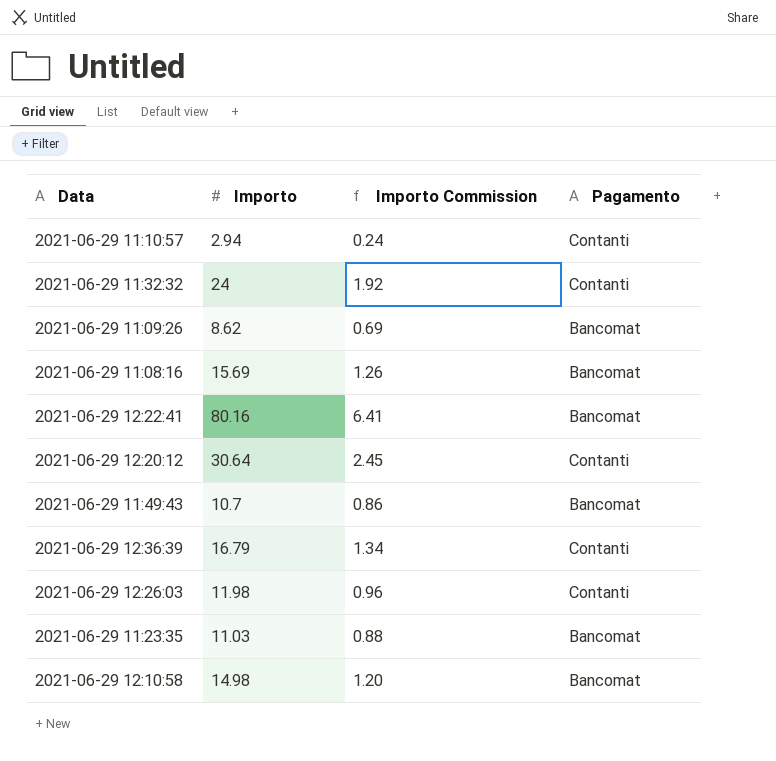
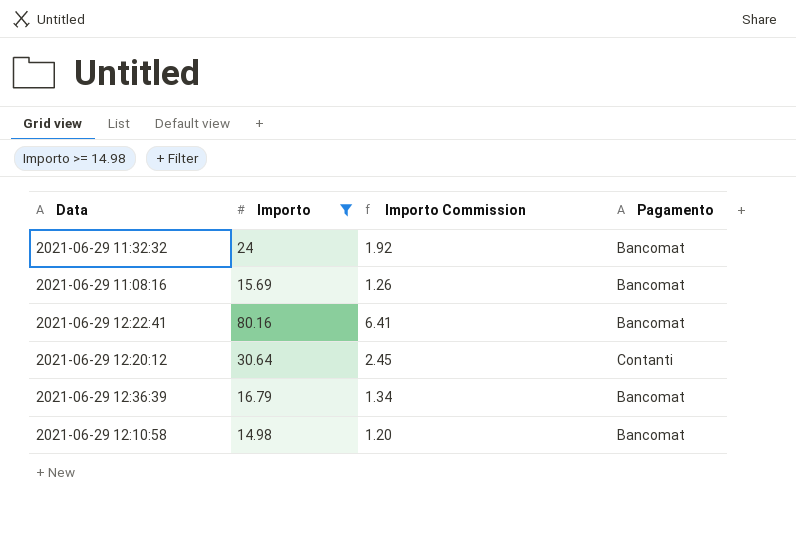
filter: none -> Importo >= 14.98
2021-06-29 11:32:32 | Pagamento: Contanti -> Bancomat
2021-06-29 12:36:39 | Pagamento: Contanti -> Bancomat

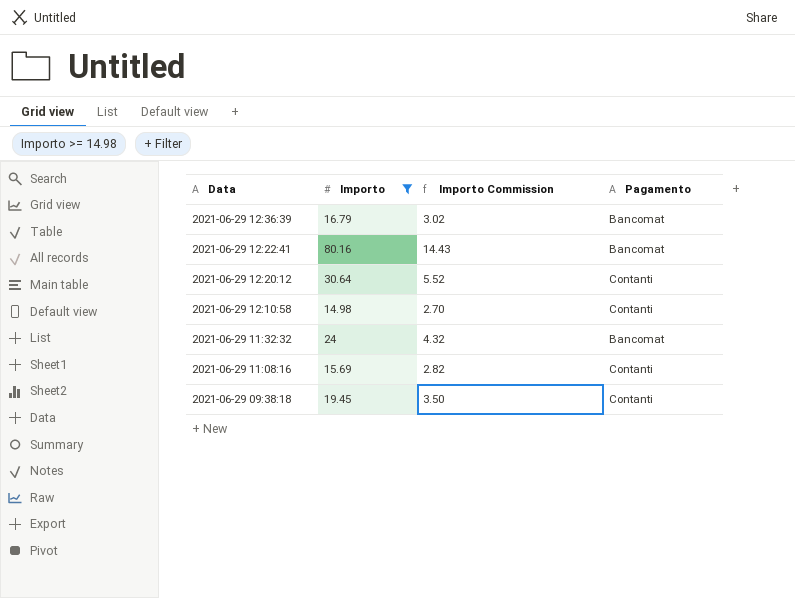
row order: none -> Data descending
column Importo Commission | formula: [Importo] * 0.08 -> [Importo] * 0.18
2021-06-29 12:10:58 | Pagamento: Bancomat -> Contanti
2021-06-29 11:08:16 | Pagamento: Bancomat -> Contanti
row 2021-06-29 09:38:18: none -> 19.45 | 3.50 | Contanti

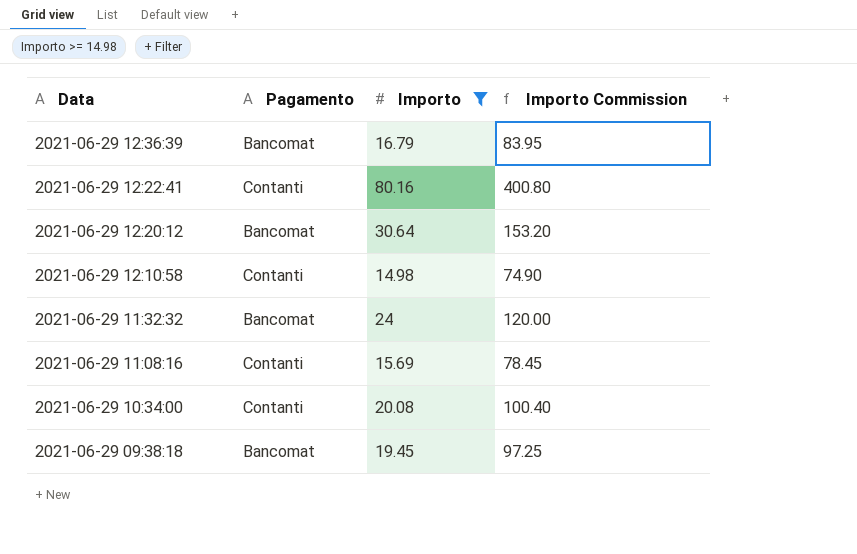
column Pagamento | position: 4 -> 2
column Importo Commission | formula: [Importo] * 0.18 -> [Importo] * 5
2021-06-29 12:22:41 | Pagamento: Bancomat -> Contanti
2021-06-29 12:20:12 | Pagamento: Contanti -> Bancomat
row 2021-06-29 10:34:00: none -> Contanti | 20.08 | 100.40
2021-06-29 09:38:18 | Pagamento: Contanti -> Bancomat

